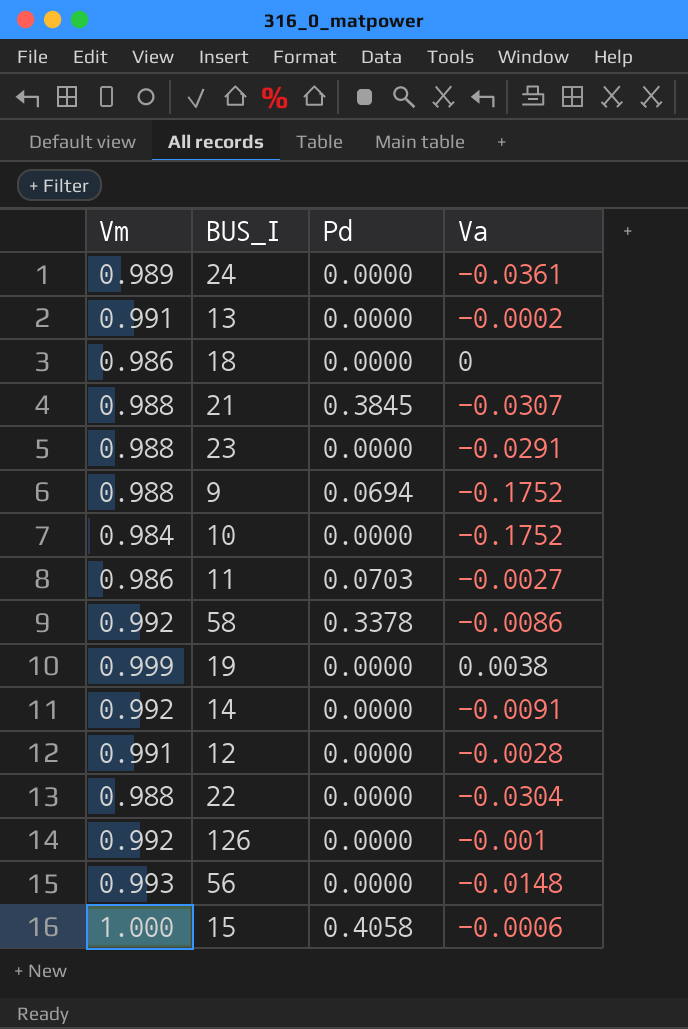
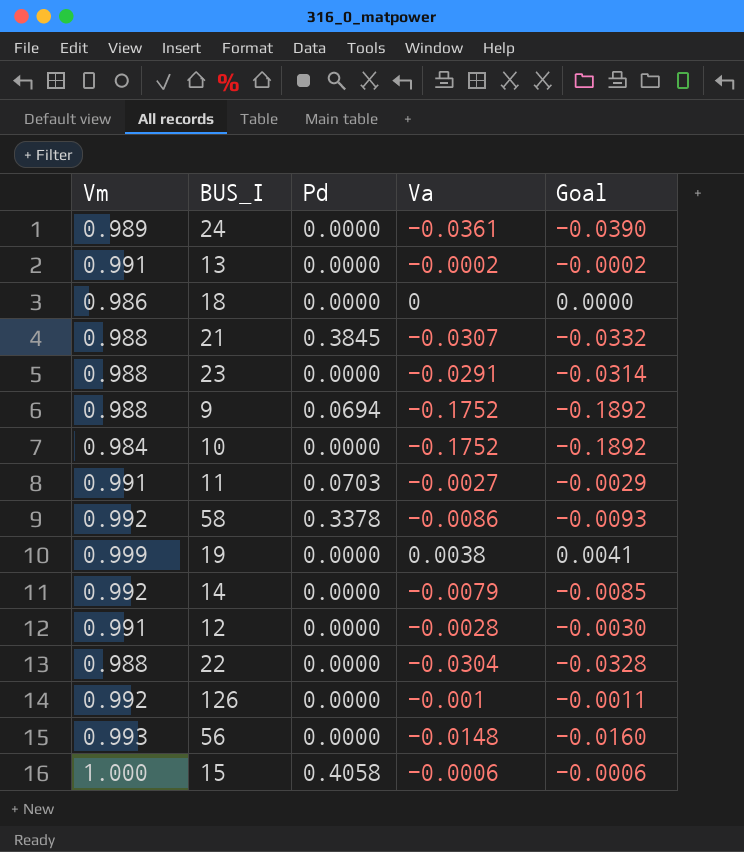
column Goal | formula: none -> [Va] * 1.08
11 | Vm: 0.986 -> 0.991
14 | Va: -0.0091 -> -0.0079

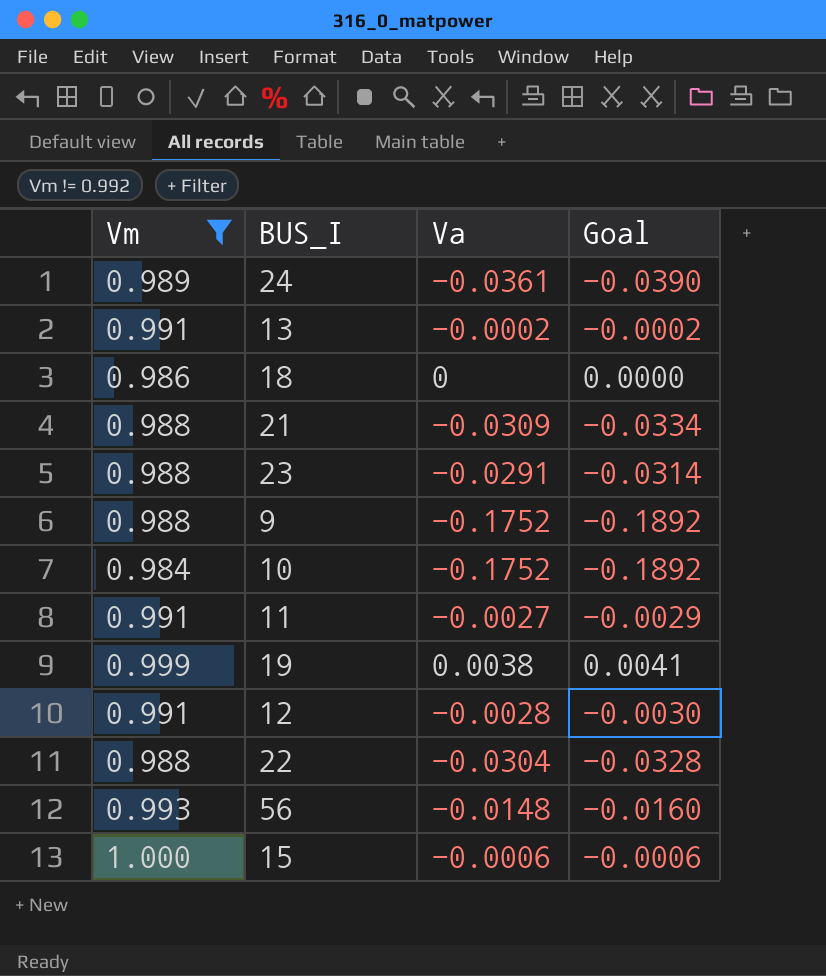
filter: none -> Vm != 0.992
column Pd | position: 3 -> none
21 | Va: -0.0307 -> -0.0309
21 | Goal: -0.0332 -> -0.0334

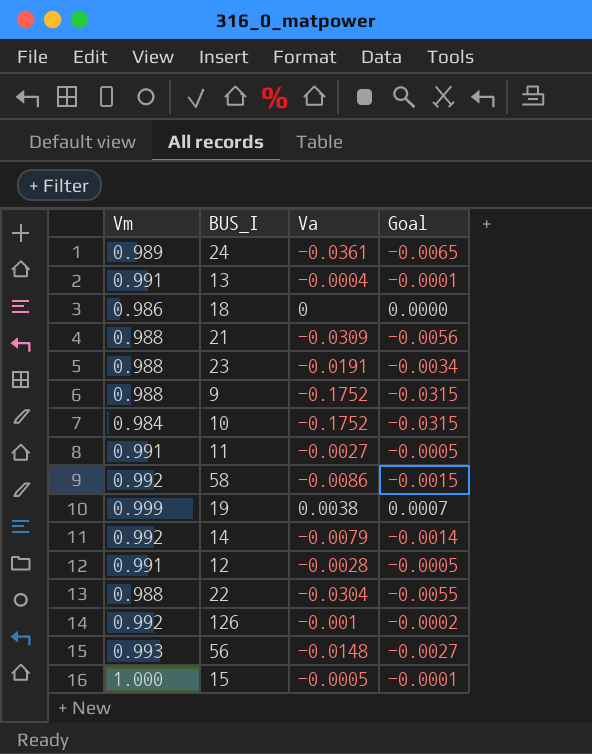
filter: Vm != 0.992 -> none
column Goal | formula: [Va] * 1.08 -> [Va] * 0.18
13 | Va: -0.0002 -> -0.0004
23 | Va: -0.0291 -> -0.0191
15 | Va: -0.0006 -> -0.0005

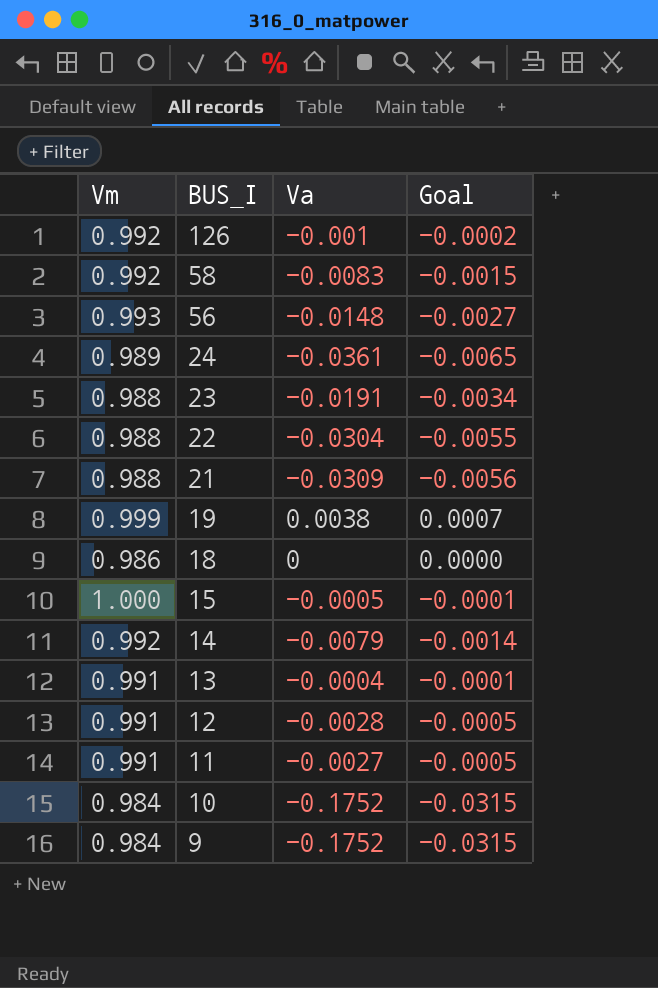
row order: none -> BUS_I descending
58 | Va: -0.0086 -> -0.0083
9 | Vm: 0.988 -> 0.984

